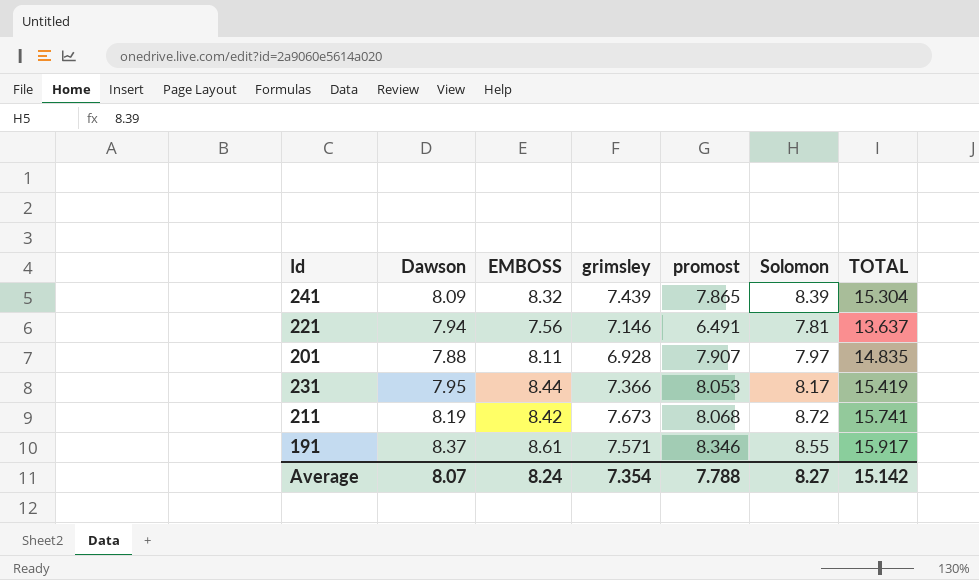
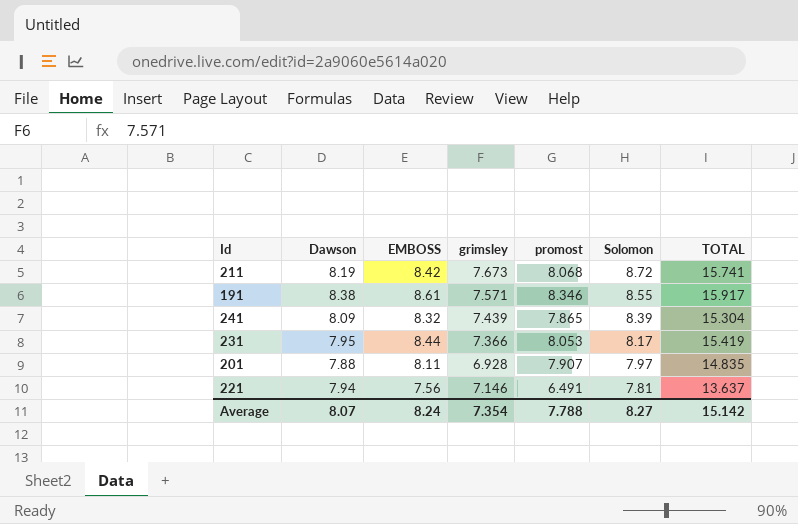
row order: none -> Solomon descending
191 | Dawson: 8.37 -> 8.38

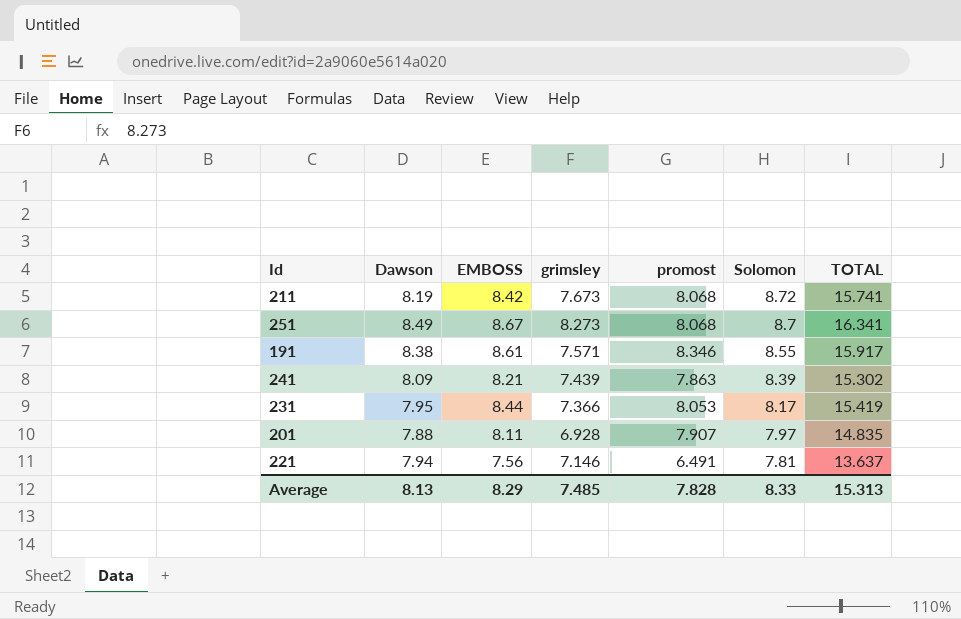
row 251: none -> 8.49 | 8.67 | 8.273 | 8.068 | 8.7 | 16.341
241 | EMBOSS: 8.32 -> 8.21
241 | promost: 7.865 -> 7.863
241 | TOTAL: 15.304 -> 15.302
Average | Dawson: 8.07 -> 8.13
Average | EMBOSS: 8.24 -> 8.29
Average | grimsley: 7.354 -> 7.485
Average | promost: 7.788 -> 7.828
Average | Solomon: 8.27 -> 8.33
Average | TOTAL: 15.142 -> 15.313

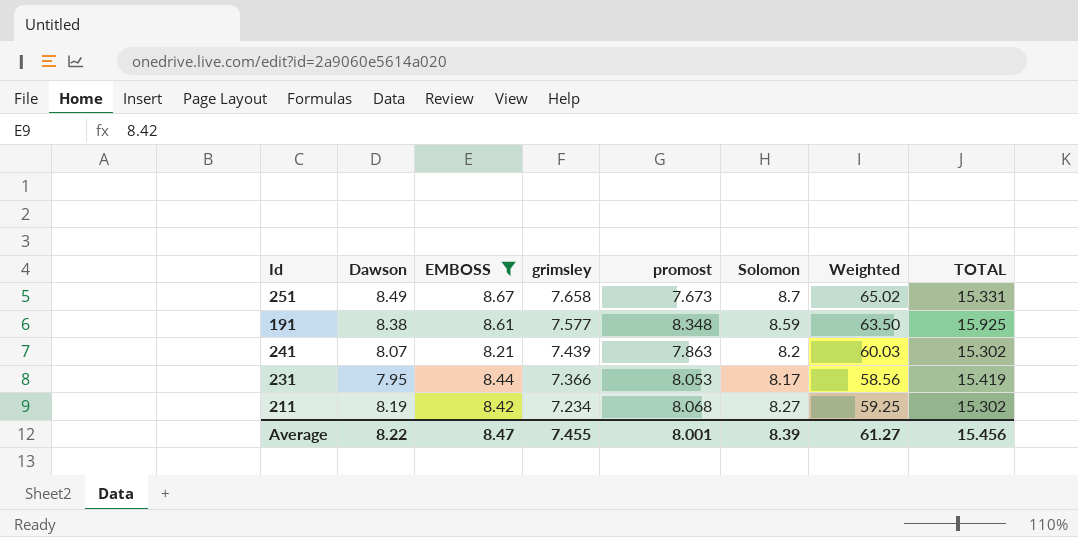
filter: none -> EMBOSS >= 8.21
row order: Solomon descending -> grimsley descending
column Weighted | formula: none -> [Dawson] * [grimsley]
251 | grimsley: 8.273 -> 7.658
251 | promost: 8.068 -> 7.673
251 | TOTAL: 16.341 -> 15.331
191 | grimsley: 7.571 -> 7.577
191 | promost: 8.346 -> 8.348
191 | Solomon: 8.55 -> 8.59
191 | TOTAL: 15.917 -> 15.925
241 | Dawson: 8.09 -> 8.07
241 | Solomon: 8.39 -> 8.2
211 | grimsley: 7.673 -> 7.234
211 | Solomon: 8.72 -> 8.27
211 | TOTAL: 15.741 -> 15.302
Average | Dawson: 8.13 -> 8.22
Average | EMBOSS: 8.29 -> 8.47
Average | grimsley: 7.485 -> 7.455
Average | promost: 7.828 -> 8.001
Average | Solomon: 8.33 -> 8.39
Average | TOTAL: 15.313 -> 15.456

